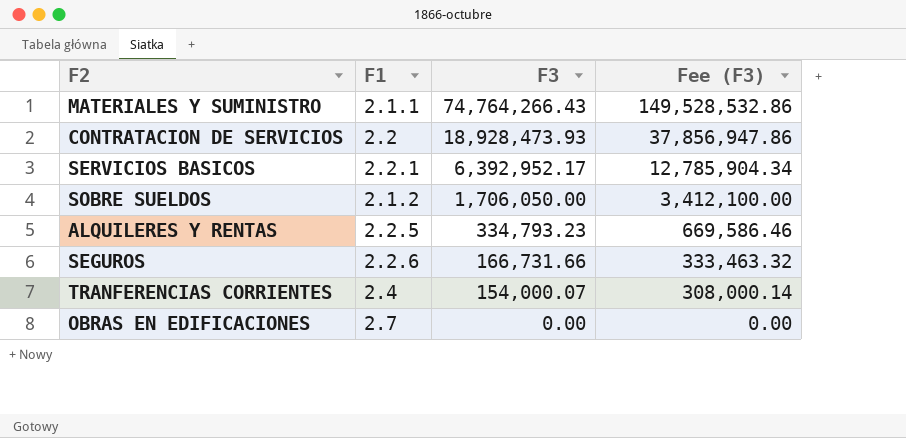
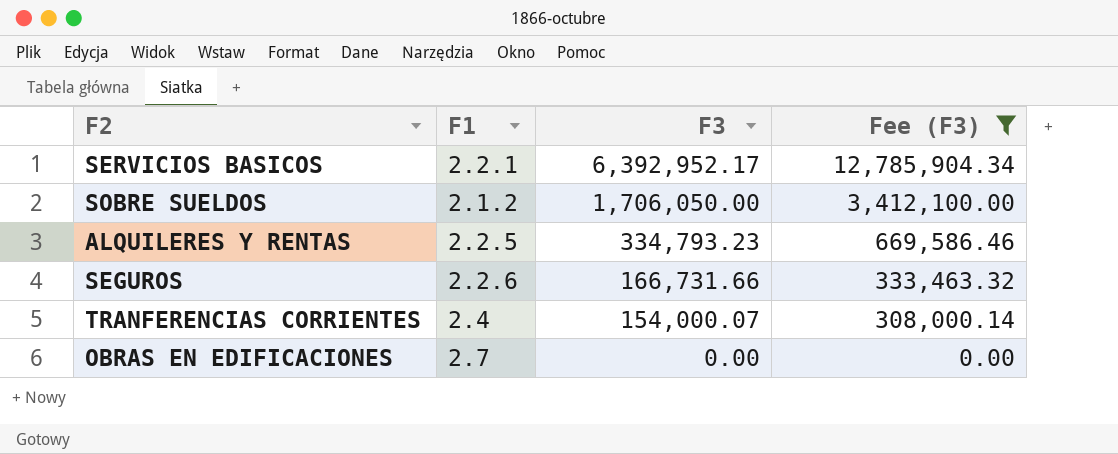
filter: none -> Fee (F3) <= 12,785,904.34

